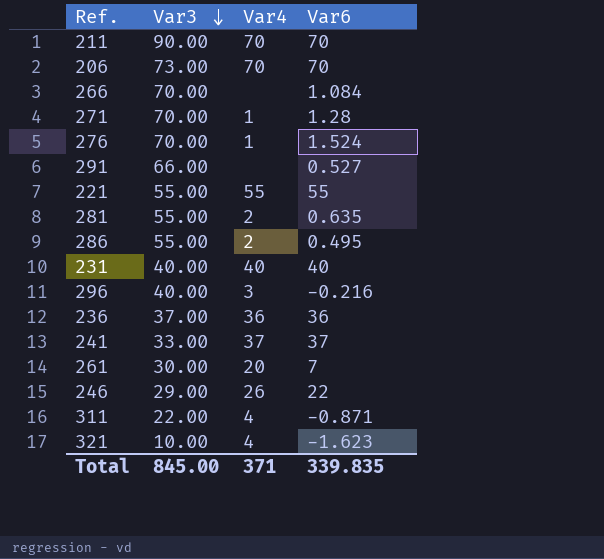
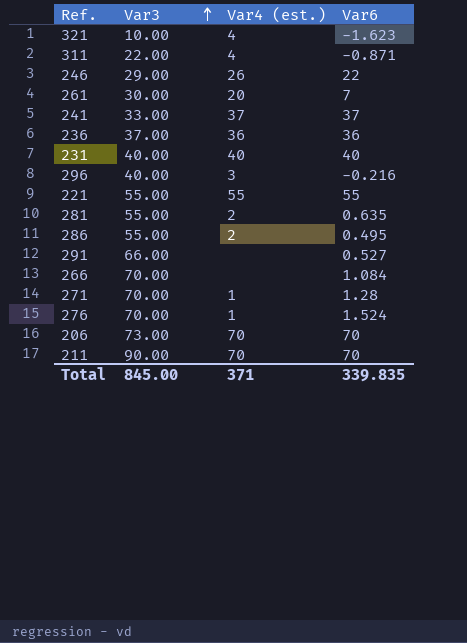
row order: Var3 descending -> Var3 ascending
column name: Var4 -> Var4 (est.)

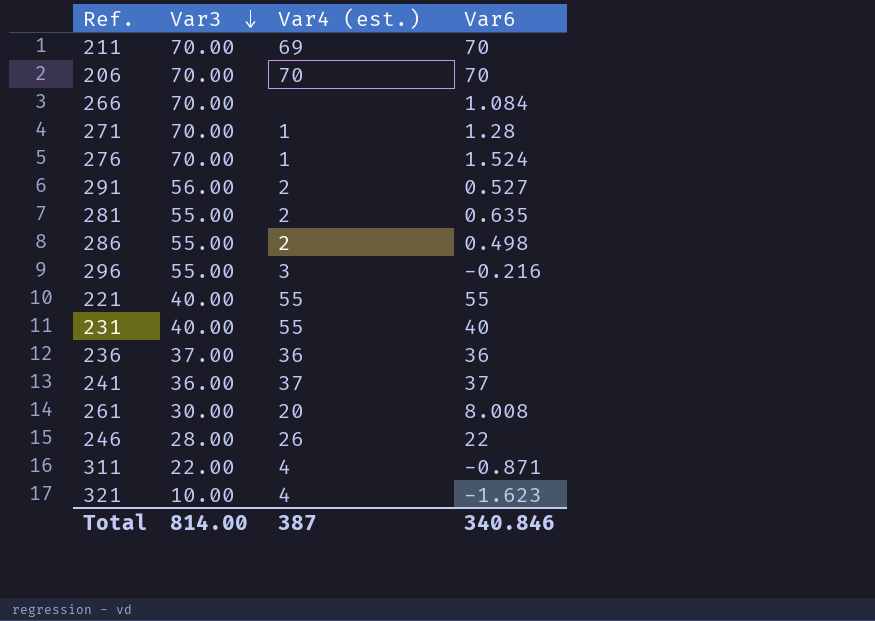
row order: Var3 ascending -> Var3 descending
211 | Var3: 90.00 -> 70.00
211 | Var4 (est.): 70 -> 69
206 | Var3: 73.00 -> 70.00
291 | Var3: 66.00 -> 56.00
291 | Var4 (est.): none -> 2
286 | Var6: 0.495 -> 0.498
296 | Var3: 40.00 -> 55.00
221 | Var3: 55.00 -> 40.00
231 | Var4 (est.): 40 -> 55
241 | Var3: 33.00 -> 36.00
261 | Var6: 7 -> 8.008
246 | Var3: 29.00 -> 28.00
Total | Var3: 845.00 -> 814.00
Total | Var4 (est.): 371 -> 387
Total | Var6: 339.835 -> 340.846

